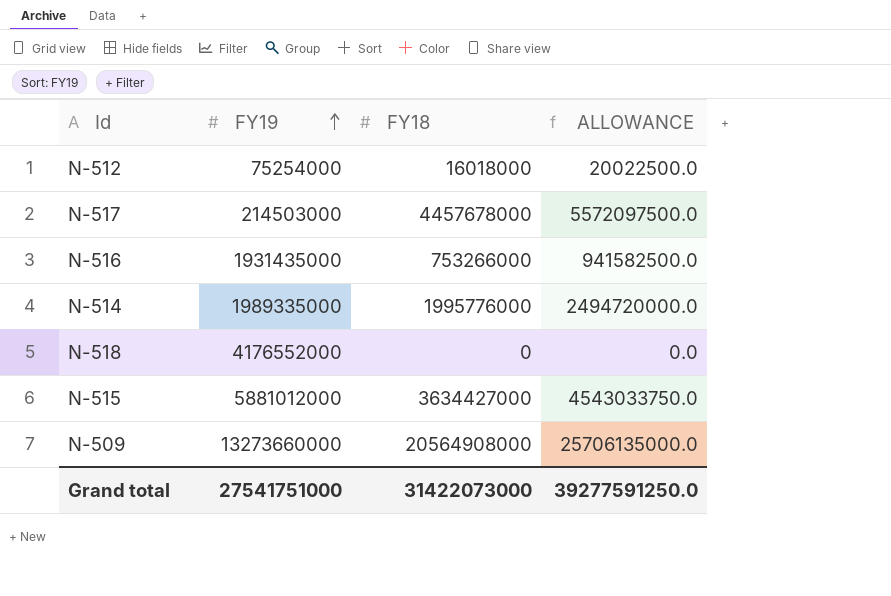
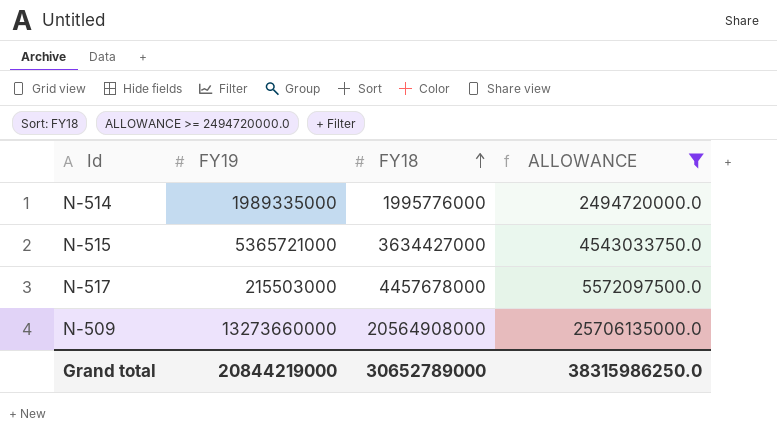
filter: none -> ALLOWANCE >= 2494720000.0
row order: FY19 ascending -> FY18 ascending
N-515 | FY19: 5881012000 -> 5365721000
N-517 | FY19: 214503000 -> 215503000
Grand total | FY19: 27541751000 -> 20844219000
Grand total | FY18: 31422073000 -> 30652789000
Grand total | ALLOWANCE: 39277591250.0 -> 38315986250.0

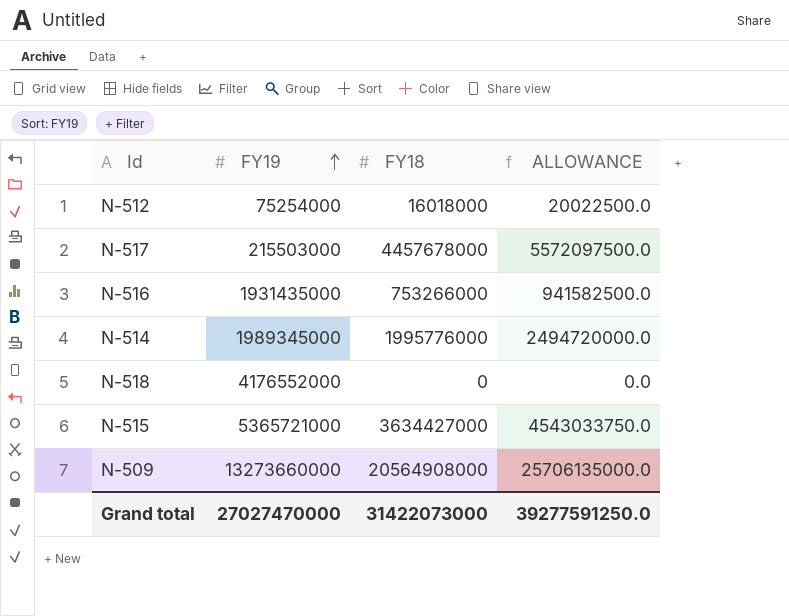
filter: ALLOWANCE >= 2494720000.0 -> none
row order: FY18 ascending -> FY19 ascending
N-514 | FY19: 1989335000 -> 1989345000
Grand total | FY19: 20844219000 -> 27027470000
Grand total | FY18: 30652789000 -> 31422073000
Grand total | ALLOWANCE: 38315986250.0 -> 39277591250.0

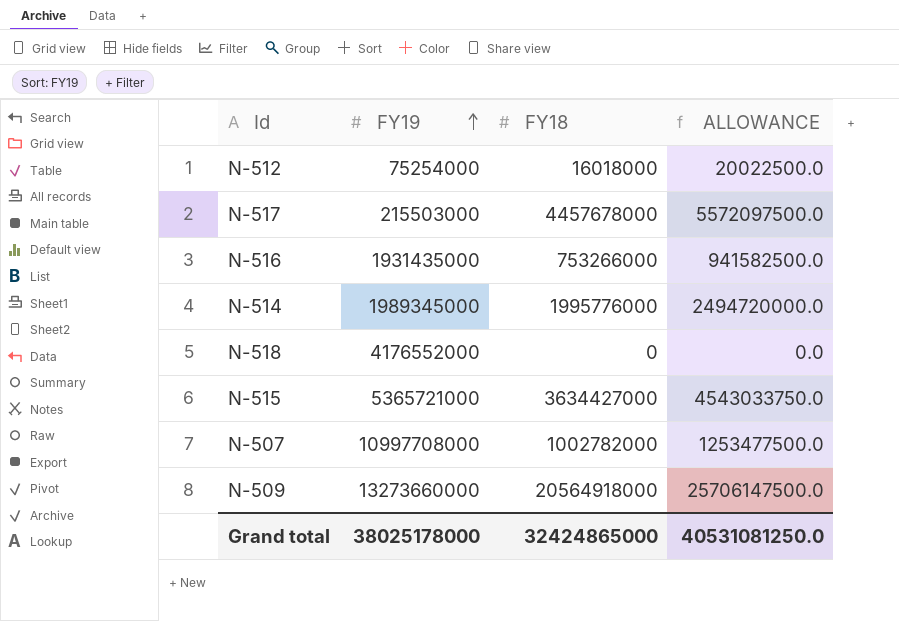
row N-507: none -> 10997708000 | 1002782000 | 1253477500.0
N-509 | FY18: 20564908000 -> 20564918000
N-509 | ALLOWANCE: 25706135000.0 -> 25706147500.0
Grand total | FY19: 27027470000 -> 38025178000
Grand total | FY18: 31422073000 -> 32424865000
Grand total | ALLOWANCE: 39277591250.0 -> 40531081250.0

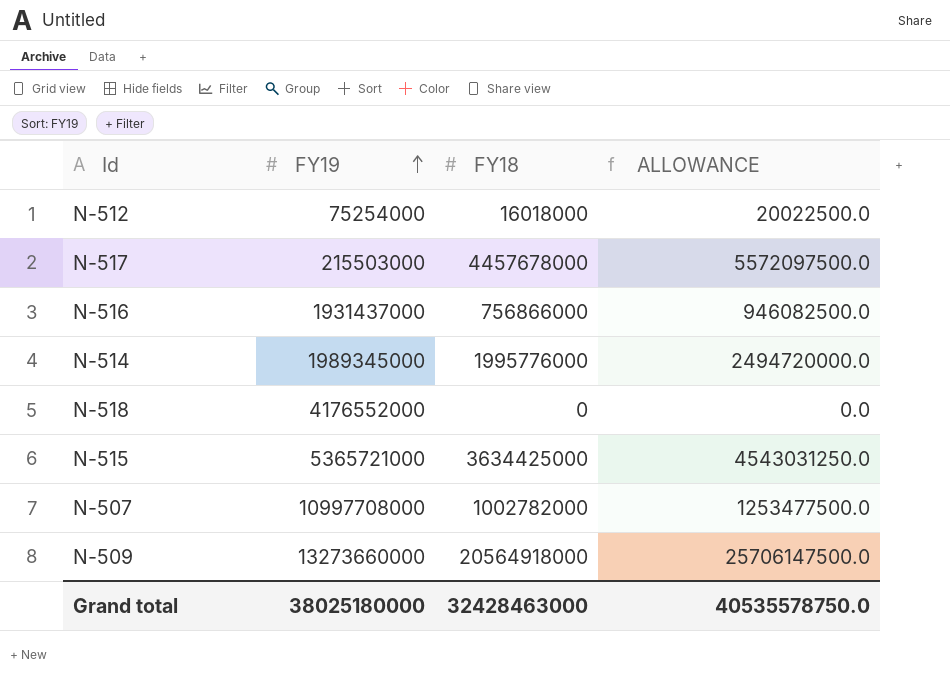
N-516 | FY19: 1931435000 -> 1931437000
N-516 | FY18: 753266000 -> 756866000
N-516 | ALLOWANCE: 941582500.0 -> 946082500.0
N-515 | FY18: 3634427000 -> 3634425000
N-515 | ALLOWANCE: 4543033750.0 -> 4543031250.0
Grand total | FY19: 38025178000 -> 38025180000
Grand total | FY18: 32424865000 -> 32428463000
Grand total | ALLOWANCE: 40531081250.0 -> 40535578750.0

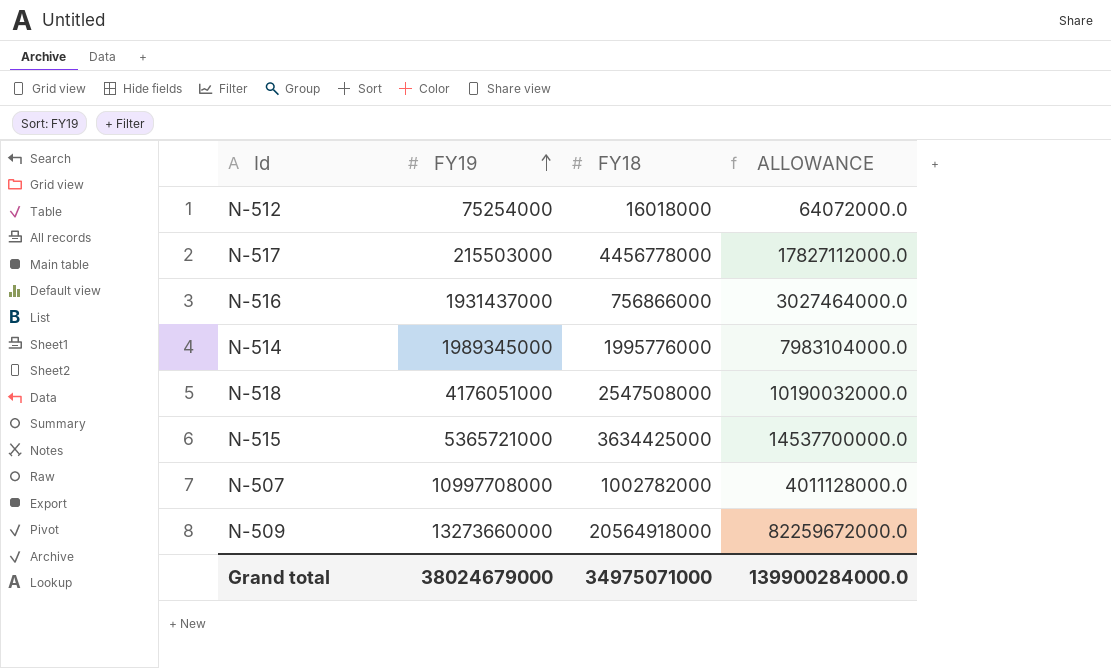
column ALLOWANCE | formula: [FY18] * 1.25 -> [FY18] * 4
N-517 | FY18: 4457678000 -> 4456778000
N-518 | FY19: 4176552000 -> 4176051000
N-518 | FY18: 0 -> 2547508000
Grand total | FY19: 38025180000 -> 38024679000
Grand total | FY18: 32428463000 -> 34975071000
Grand total | ALLOWANCE: 40535578750.0 -> 139900284000.0

